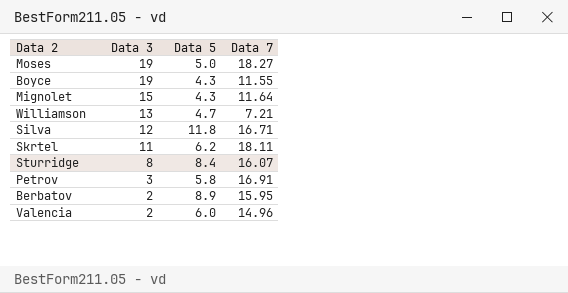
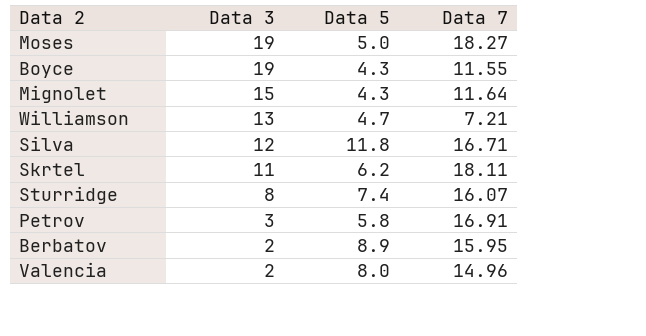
Sturridge | Data 5: 8.4 -> 7.4
Valencia | Data 5: 6.0 -> 8.0

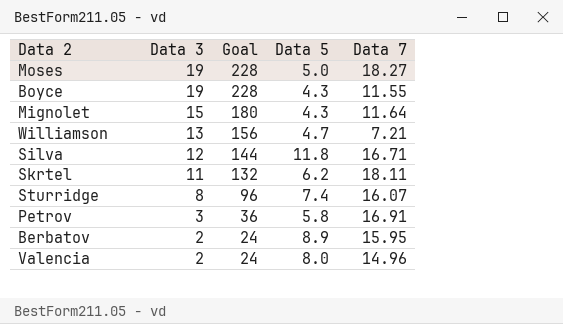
column Goal | formula: none -> [Data 3] * 12

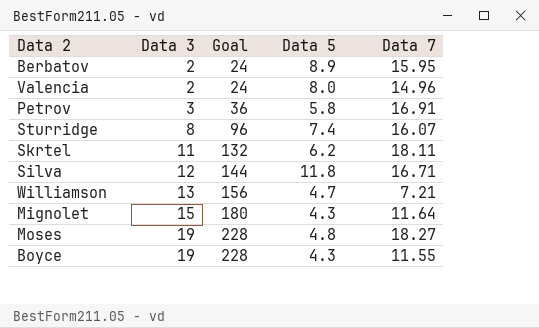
row order: Data 3 descending -> Data 3 ascending
Moses | Data 5: 5.0 -> 4.8

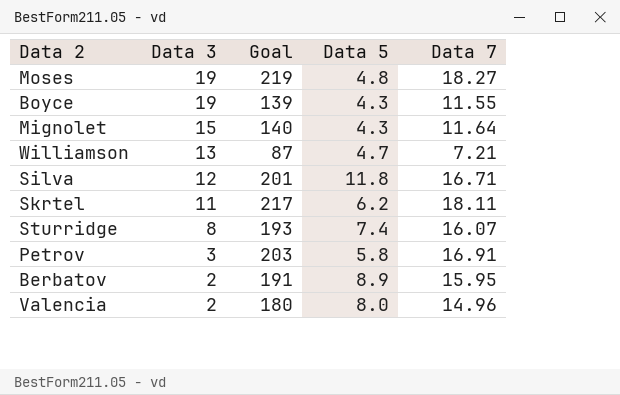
row order: Data 3 ascending -> Data 3 descending
column Goal | formula: [Data 3] * 12 -> [Data 7] * 12

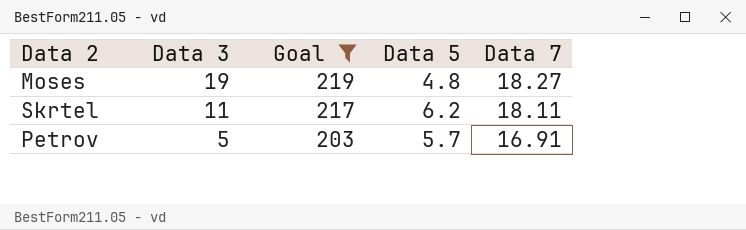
filter: none -> Goal >= 203
Petrov | Data 3: 3 -> 5
Petrov | Data 5: 5.8 -> 5.7

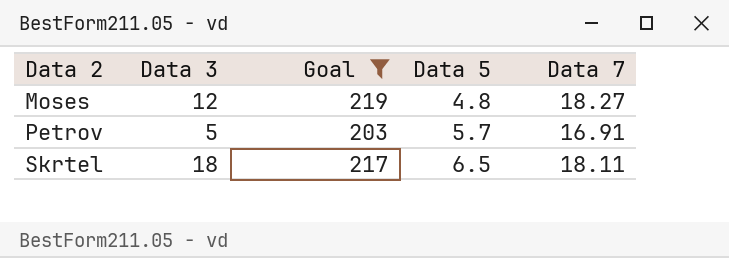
row order: Data 3 descending -> Data 2 ascending
Moses | Data 3: 19 -> 12
Skrtel | Data 3: 11 -> 18
Skrtel | Data 5: 6.2 -> 6.5

